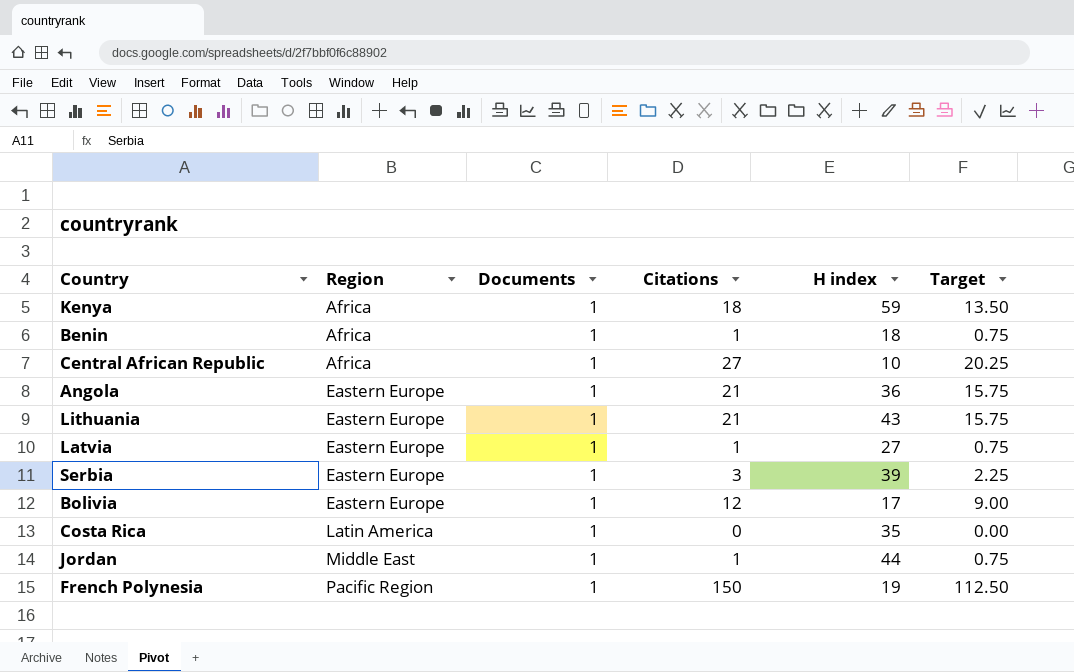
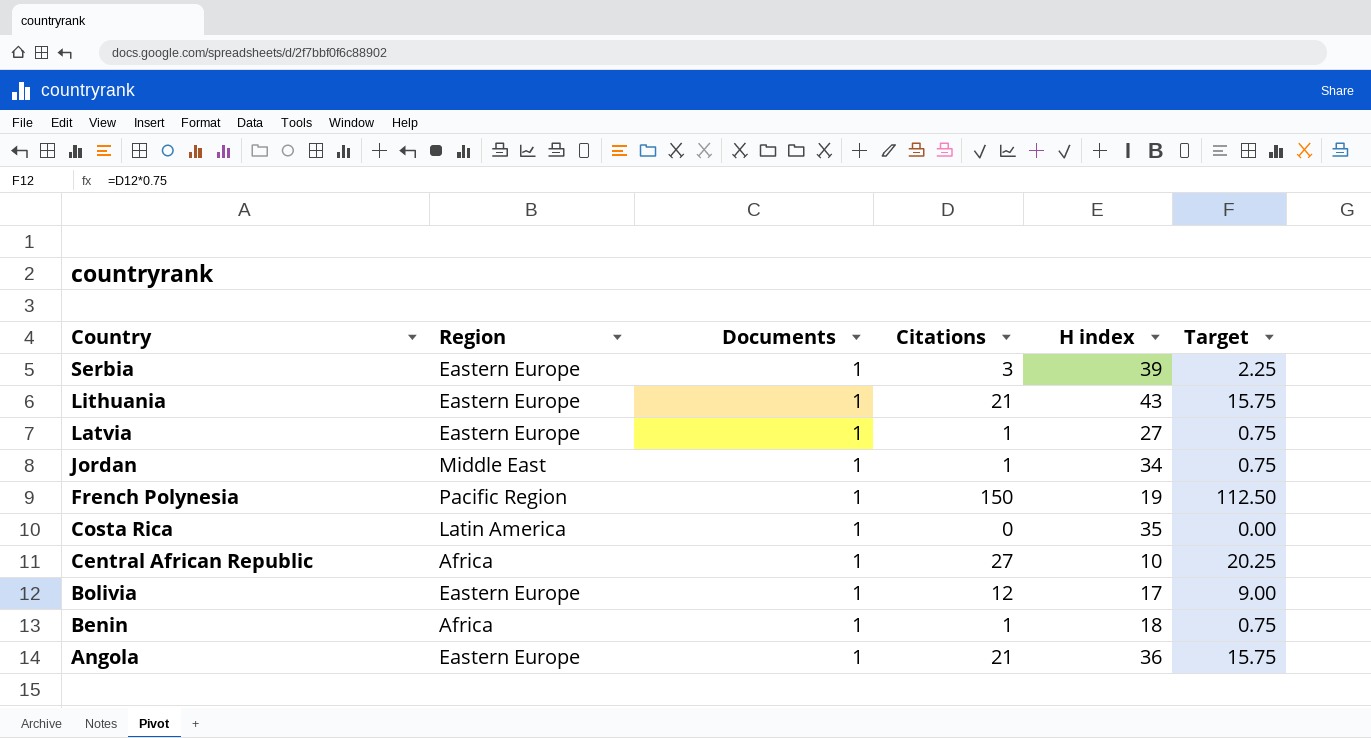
row order: Region ascending -> Country descending
row Kenya: Africa | 1 | 18 | 59 | 13.50 -> none
Jordan | H index: 44 -> 34

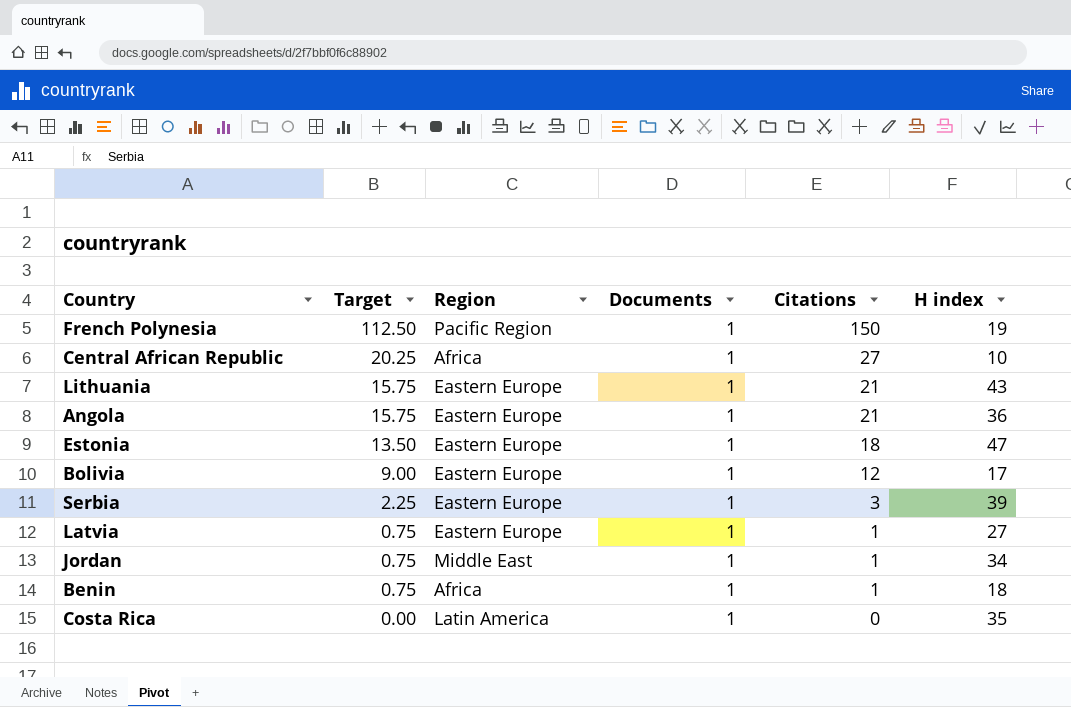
row order: Country descending -> Target descending
column Target | position: 6 -> 2
row Estonia: none -> 13.50 | Eastern Europe | 1 | 18 | 47

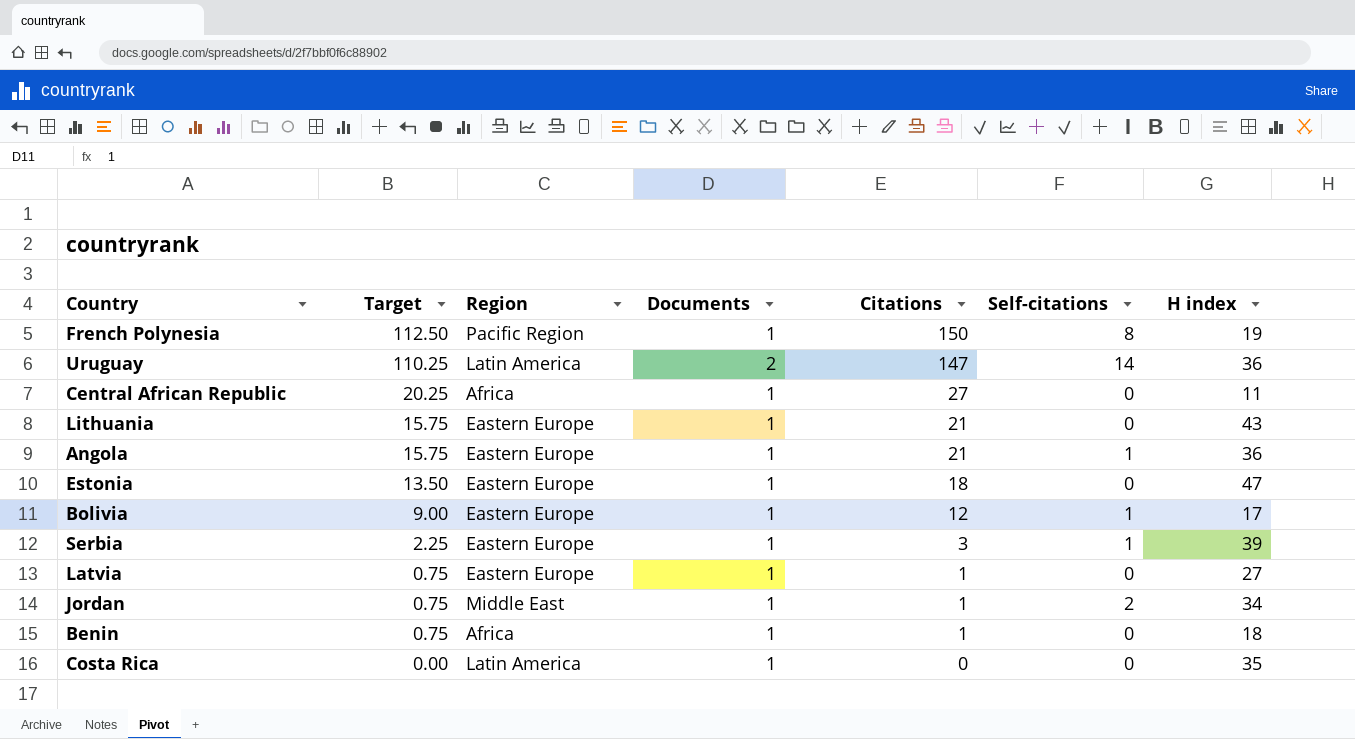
column Self-citations | position: none -> 6
row Uruguay: none -> 110.25 | Latin America | 2 | 147 | 14 | 36
Central African Republic | H index: 10 -> 11

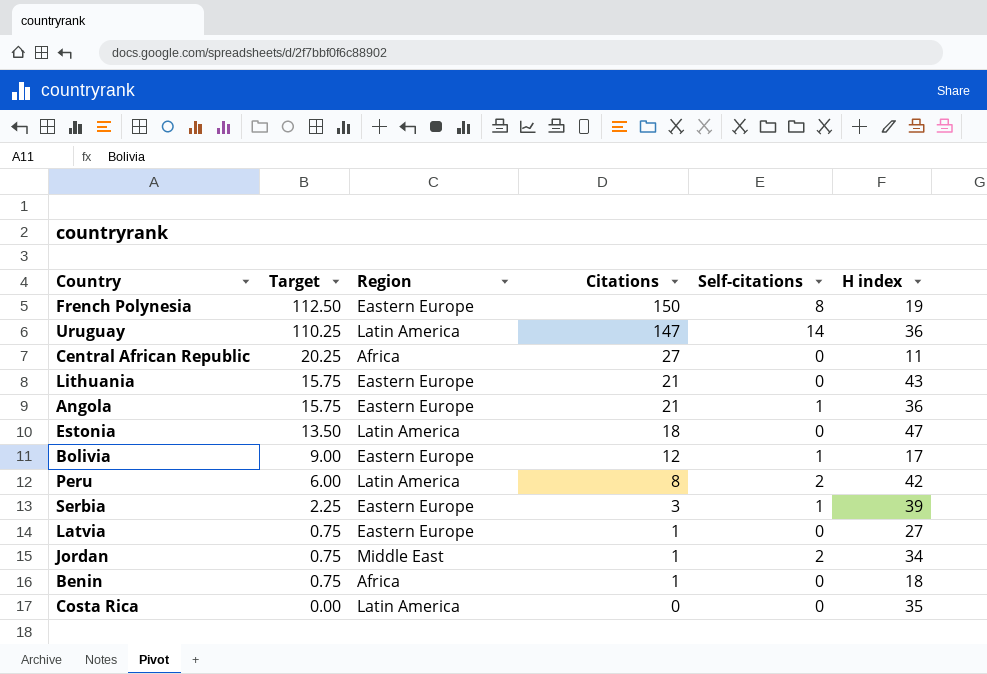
column Documents | position: 4 -> none
French Polynesia | Region: Pacific Region -> Eastern Europe
Estonia | Region: Eastern Europe -> Latin America
row Peru: none -> 6.00 | Latin America | 8 | 2 | 42

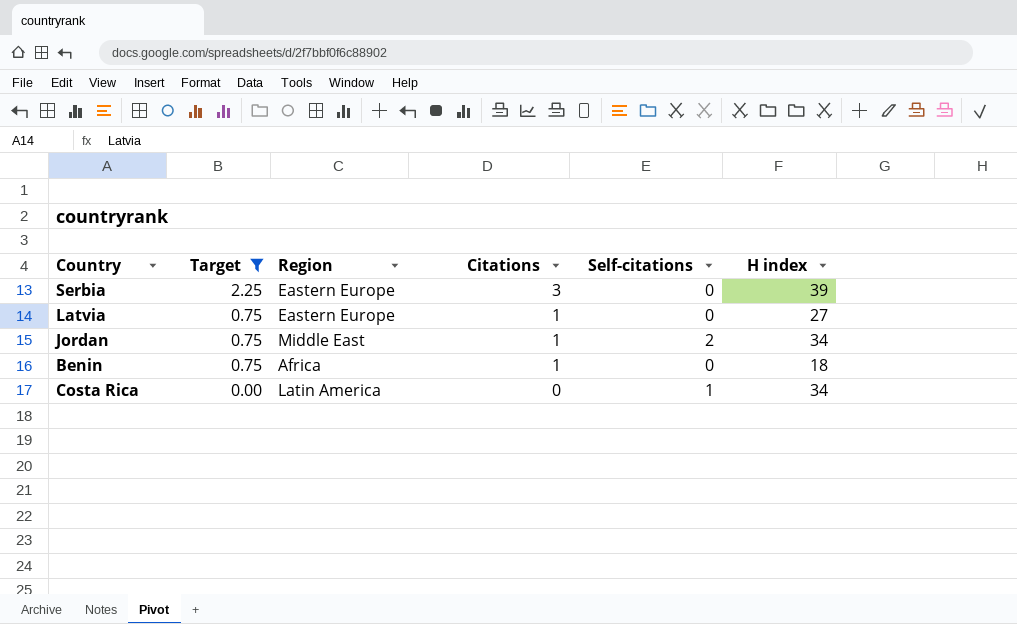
filter: none -> Target <= 2.25
Serbia | Self-citations: 1 -> 0
Costa Rica | Self-citations: 0 -> 1
Costa Rica | H index: 35 -> 34

